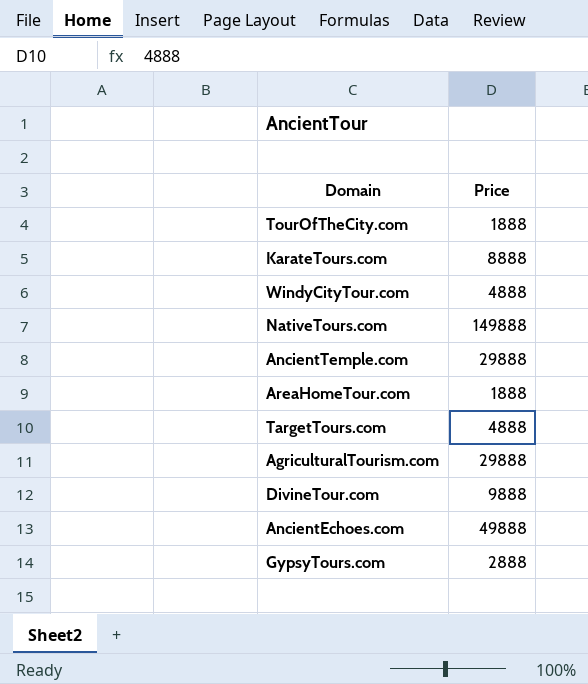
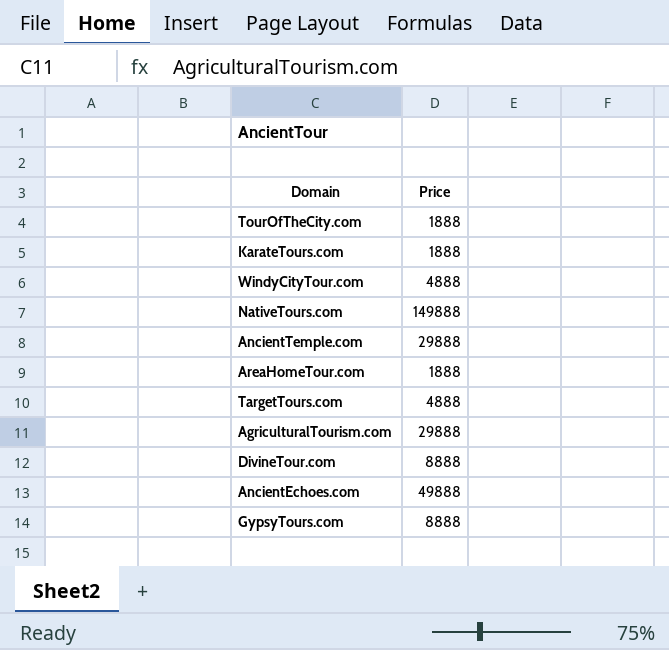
KarateTours.com | Price: 8888 -> 1888
DivineTour.com | Price: 9888 -> 8888
GypsyTours.com | Price: 2888 -> 8888

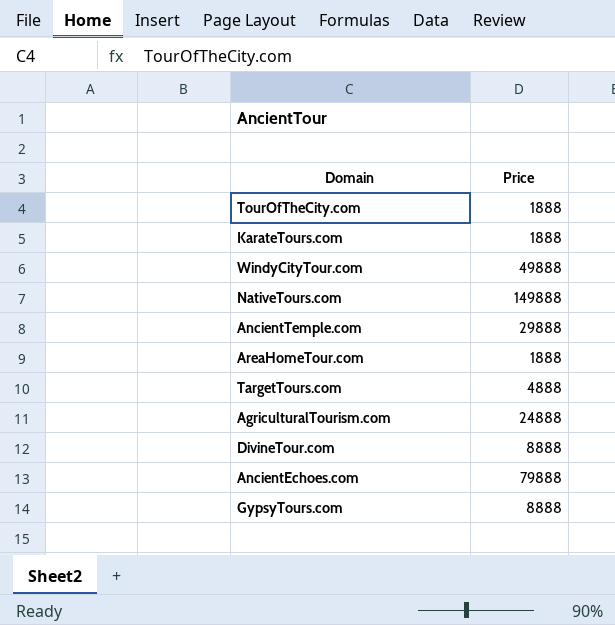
WindyCityTour.com | Price: 4888 -> 49888
AgriculturalTourism.com | Price: 29888 -> 24888
AncientEchoes.com | Price: 49888 -> 79888

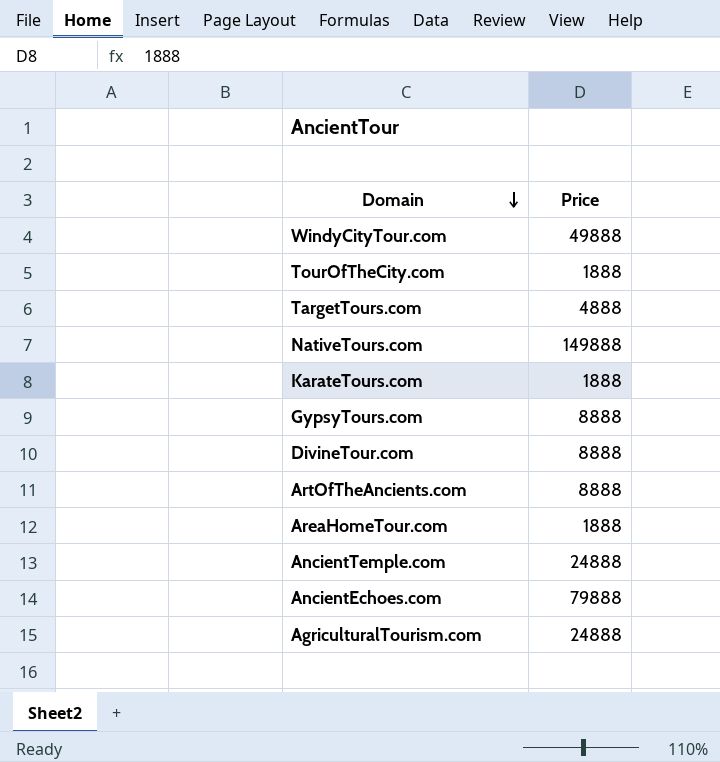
row order: none -> Domain descending
row ArtOfTheAncients.com: none -> 8888
AncientTemple.com | Price: 29888 -> 24888

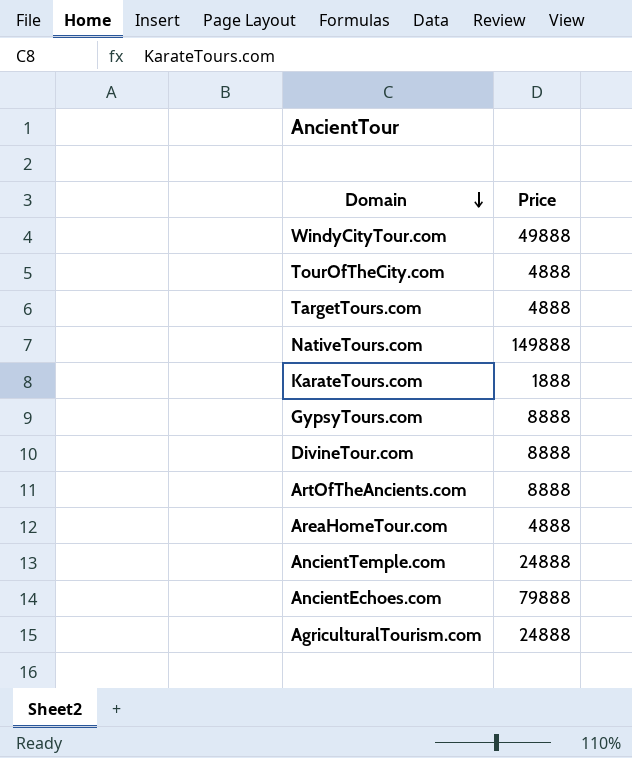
TourOfTheCity.com | Price: 1888 -> 4888
AreaHomeTour.com | Price: 1888 -> 4888

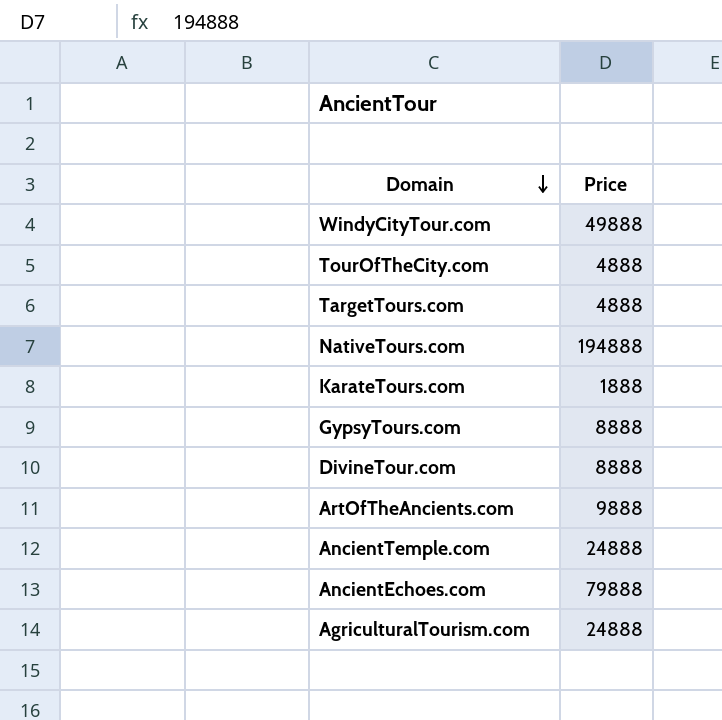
row AreaHomeTour.com: 4888 -> none
NativeTours.com | Price: 149888 -> 194888
ArtOfTheAncients.com | Price: 8888 -> 9888

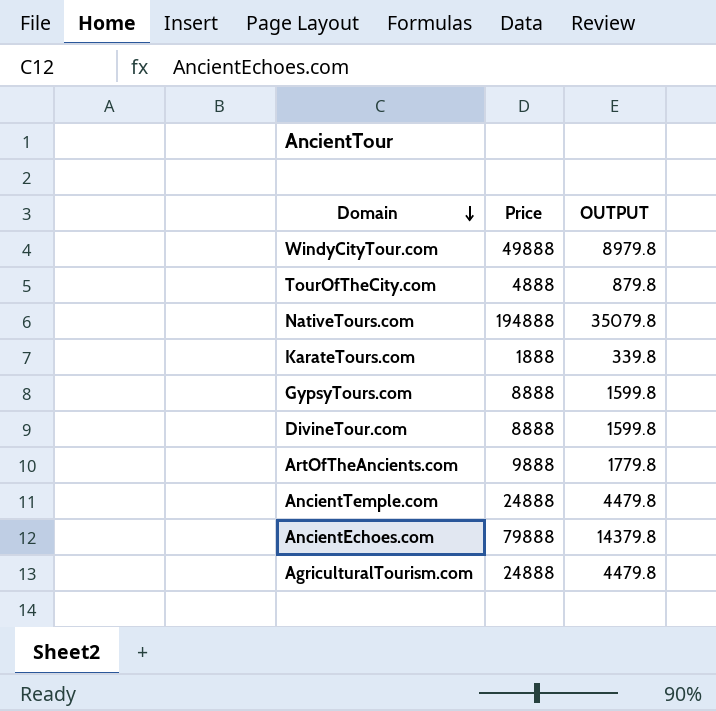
column OUTPUT | formula: none -> [Price] * 0.18
row TargetTours.com: 4888 -> none

